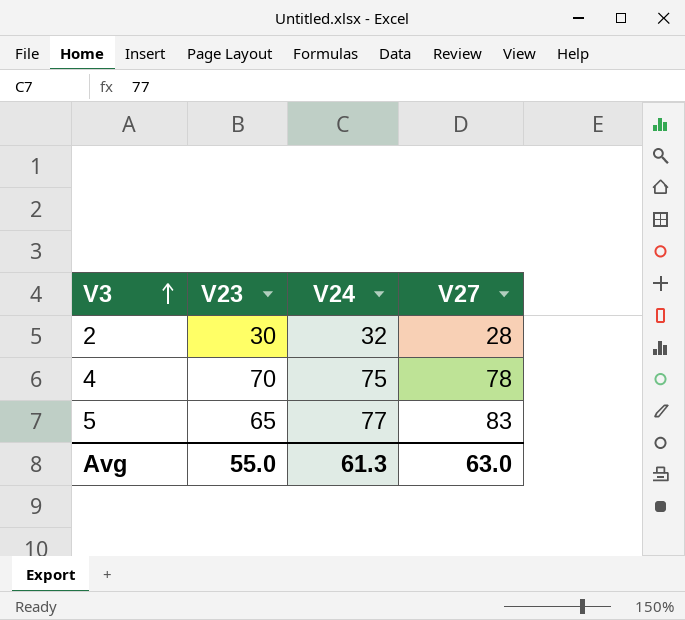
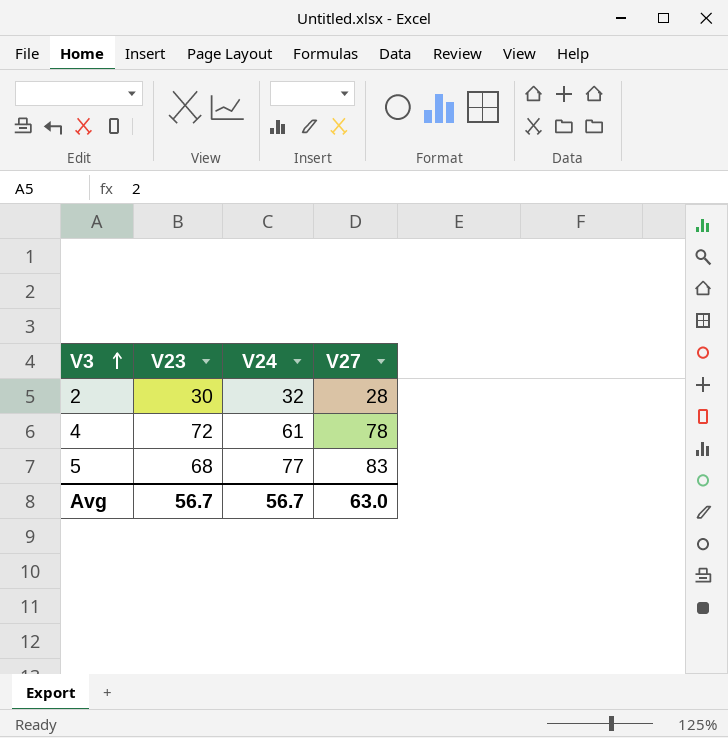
4 | V23: 70 -> 72
4 | V24: 75 -> 61
5 | V23: 65 -> 68
Avg | V23: 55.0 -> 56.7
Avg | V24: 61.3 -> 56.7

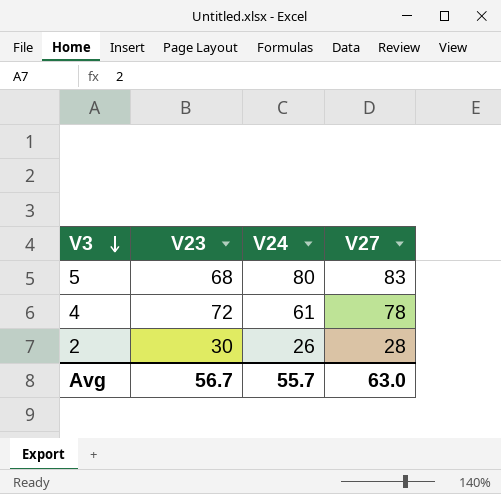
row order: V3 ascending -> V3 descending
5 | V24: 77 -> 80
2 | V24: 32 -> 26
Avg | V24: 56.7 -> 55.7

